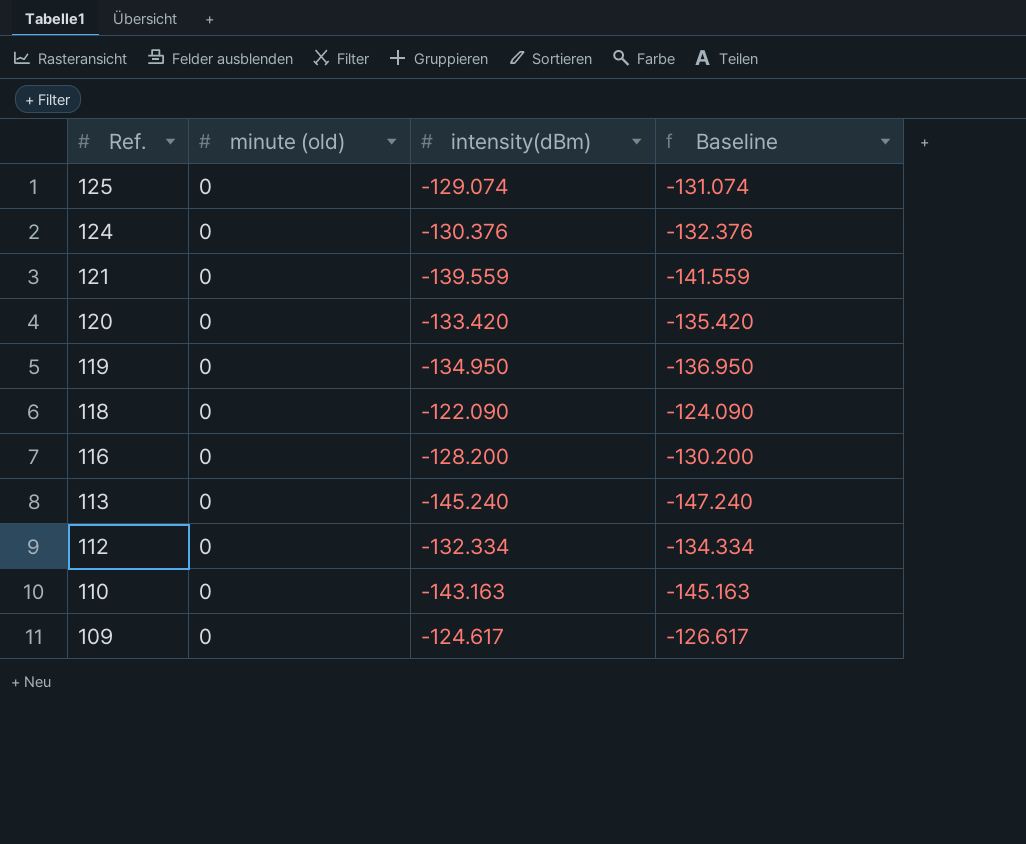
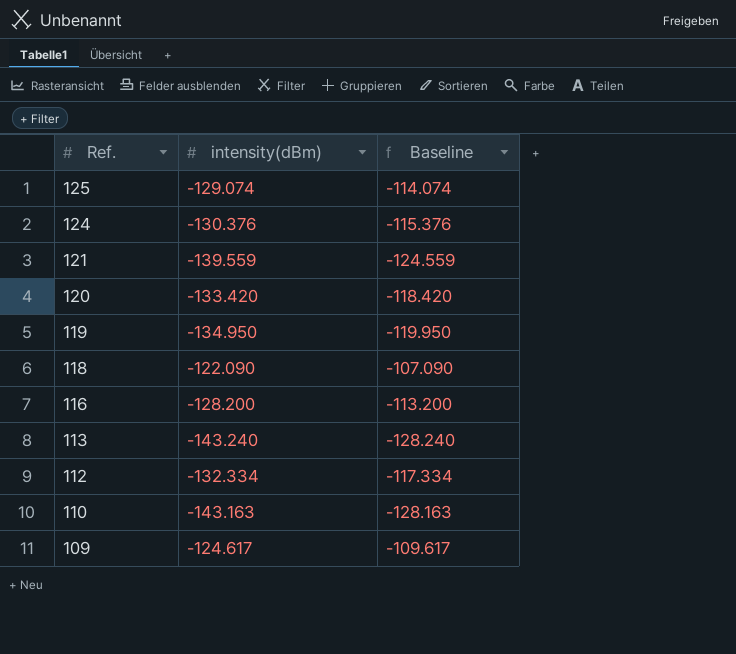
column minute (old) | position: 2 -> none
column Baseline | formula: [intensity(dBm)] - 2 -> [intensity(dBm)] + 15
113 | intensity(dBm): -145.240 -> -143.240

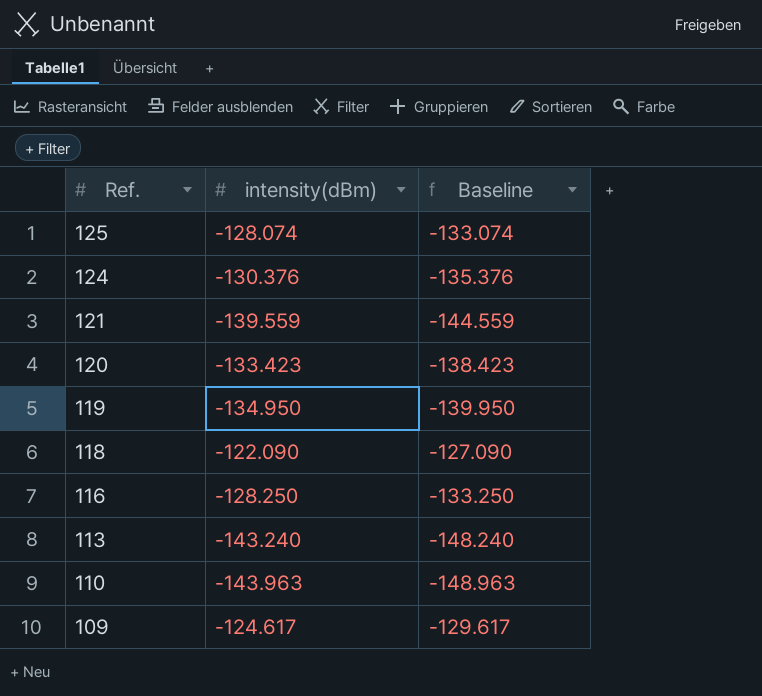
column Baseline | formula: [intensity(dBm)] + 15 -> [intensity(dBm)] - 5
row 112: -132.334 | -117.334 -> none
125 | intensity(dBm): -129.074 -> -128.074
120 | intensity(dBm): -133.420 -> -133.423
116 | intensity(dBm): -128.200 -> -128.250
110 | intensity(dBm): -143.163 -> -143.963

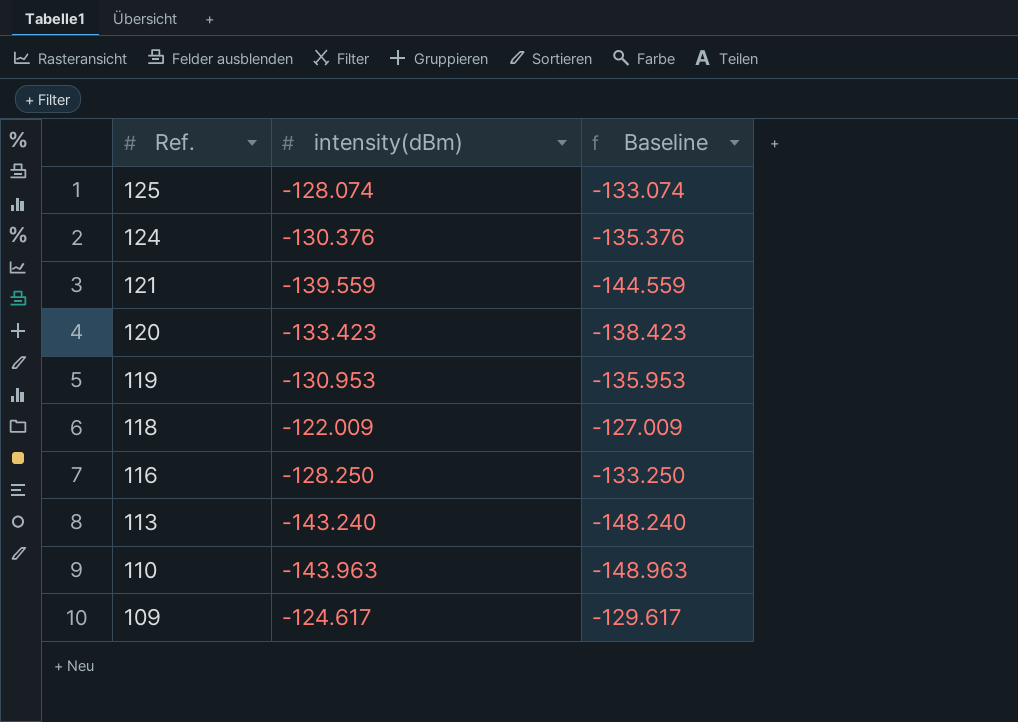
119 | intensity(dBm): -134.950 -> -130.953
119 | Baseline: -139.950 -> -135.953
118 | intensity(dBm): -122.090 -> -122.009
118 | Baseline: -127.090 -> -127.009

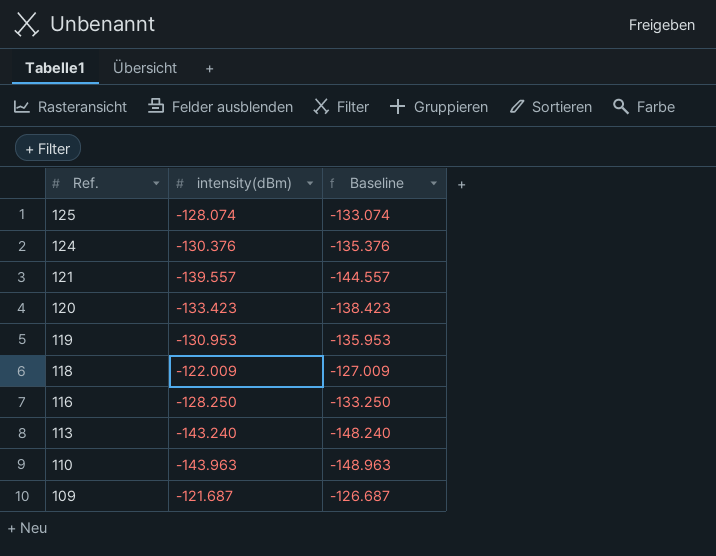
121 | intensity(dBm): -139.559 -> -139.557
121 | Baseline: -144.559 -> -144.557
109 | intensity(dBm): -124.617 -> -121.687
109 | Baseline: -129.617 -> -126.687

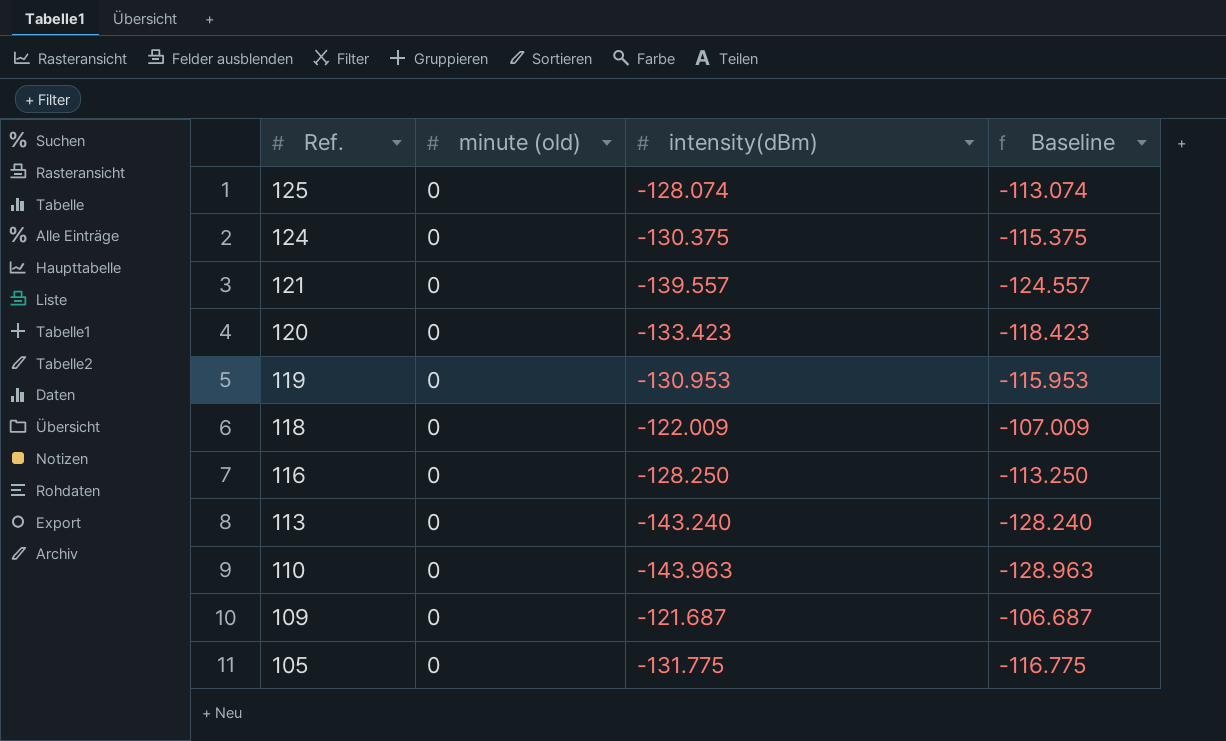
column minute (old) | position: none -> 2
column Baseline | formula: [intensity(dBm)] - 5 -> [intensity(dBm)] + 15
124 | intensity(dBm): -130.376 -> -130.375
row 105: none -> 0 | -131.775 | -116.775

